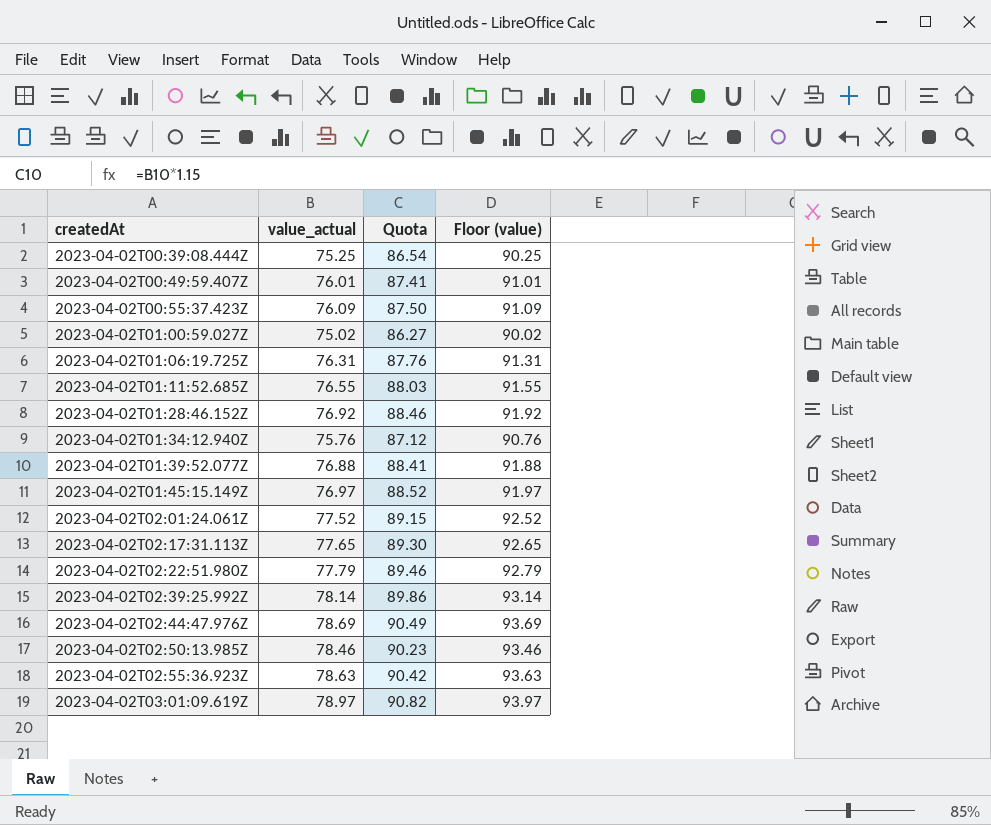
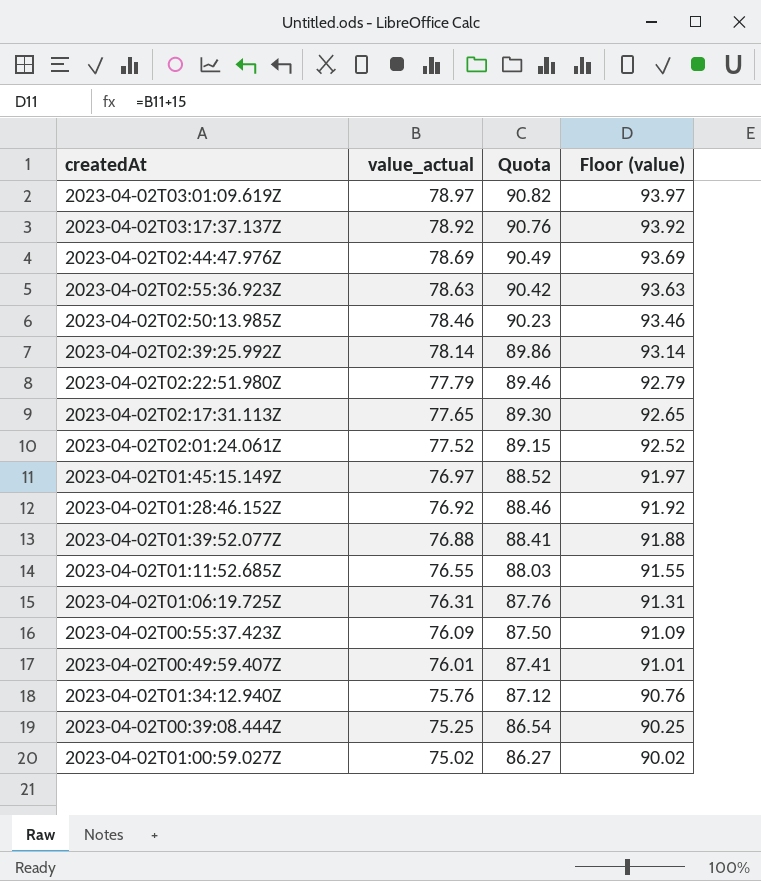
row order: createdAt ascending -> value_actual descending
row 2023-04-02T03:17:37.137Z: none -> 78.92 | 90.76 | 93.92

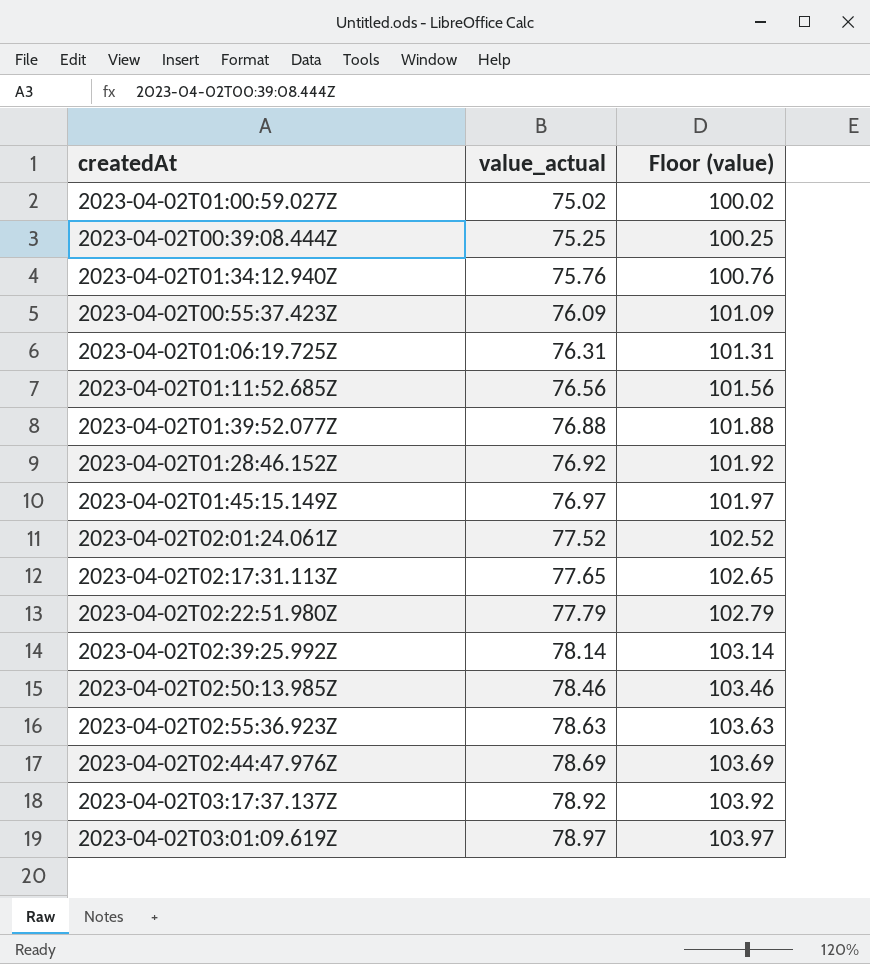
row order: value_actual descending -> value_actual ascending
column Quota | formula: [value_actual] * 1.15 -> none
column Floor (value) | formula: [value_actual] + 15 -> [value_actual] + 25
row 2023-04-02T00:49:59.407Z: 76.01 | 87.41 | 91.01 -> none
2023-04-02T01:11:52.685Z | value_actual: 76.55 -> 76.56

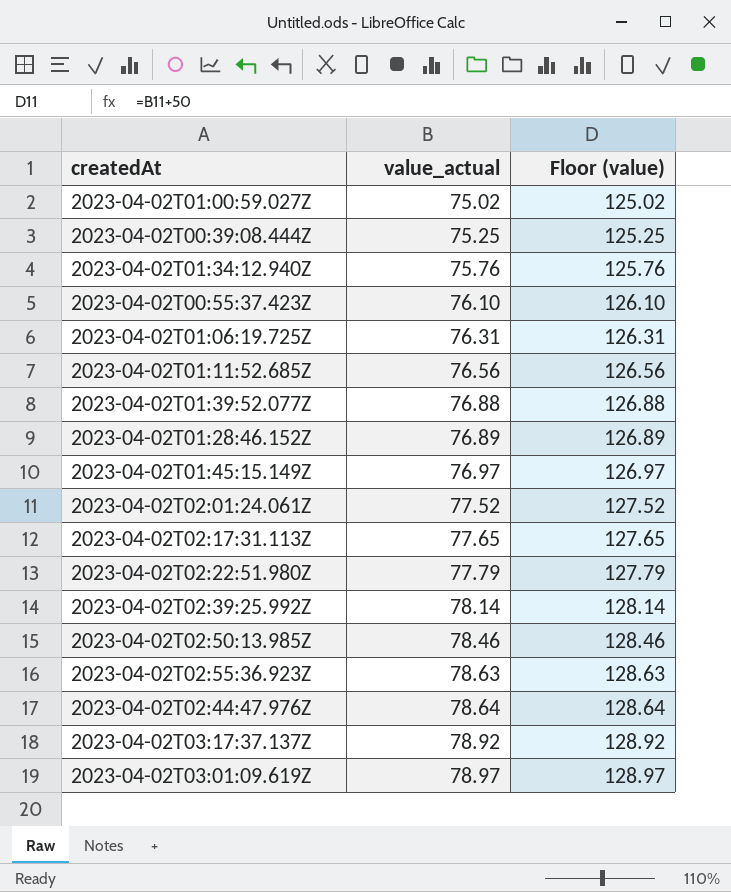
column Floor (value) | formula: [value_actual] + 25 -> [value_actual] + 50
2023-04-02T00:55:37.423Z | value_actual: 76.09 -> 76.10
2023-04-02T01:28:46.152Z | value_actual: 76.92 -> 76.89
2023-04-02T02:44:47.976Z | value_actual: 78.69 -> 78.64

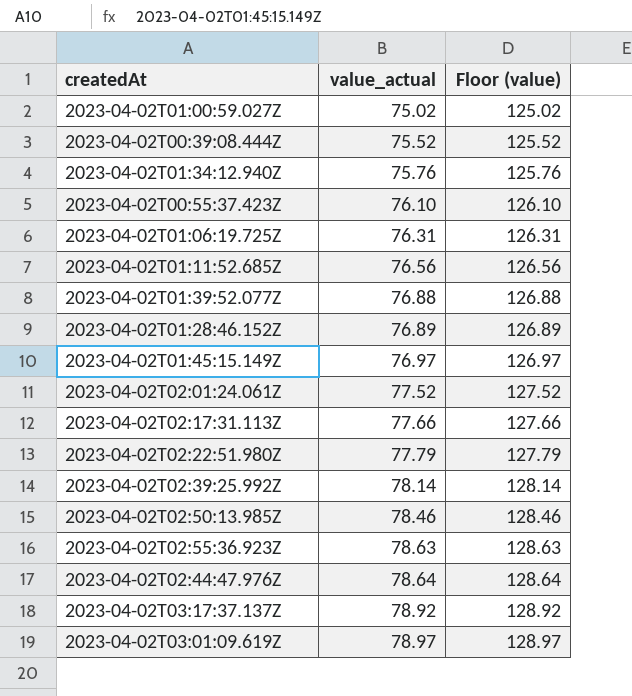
2023-04-02T00:39:08.444Z | value_actual: 75.25 -> 75.52
2023-04-02T00:39:08.444Z | Floor (value): 125.25 -> 125.52
2023-04-02T02:17:31.113Z | value_actual: 77.65 -> 77.66
2023-04-02T02:17:31.113Z | Floor (value): 127.65 -> 127.66

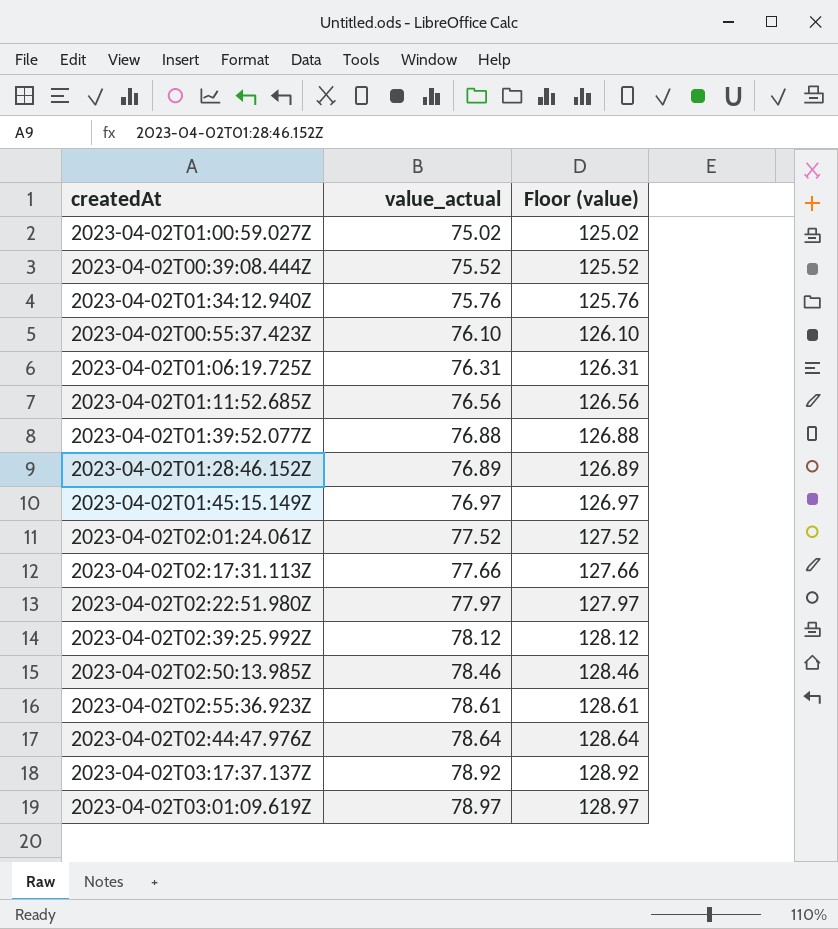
2023-04-02T02:22:51.980Z | value_actual: 77.79 -> 77.97
2023-04-02T02:22:51.980Z | Floor (value): 127.79 -> 127.97
2023-04-02T02:39:25.992Z | value_actual: 78.14 -> 78.12
2023-04-02T02:39:25.992Z | Floor (value): 128.14 -> 128.12
2023-04-02T02:55:36.923Z | value_actual: 78.63 -> 78.61
2023-04-02T02:55:36.923Z | Floor (value): 128.63 -> 128.61

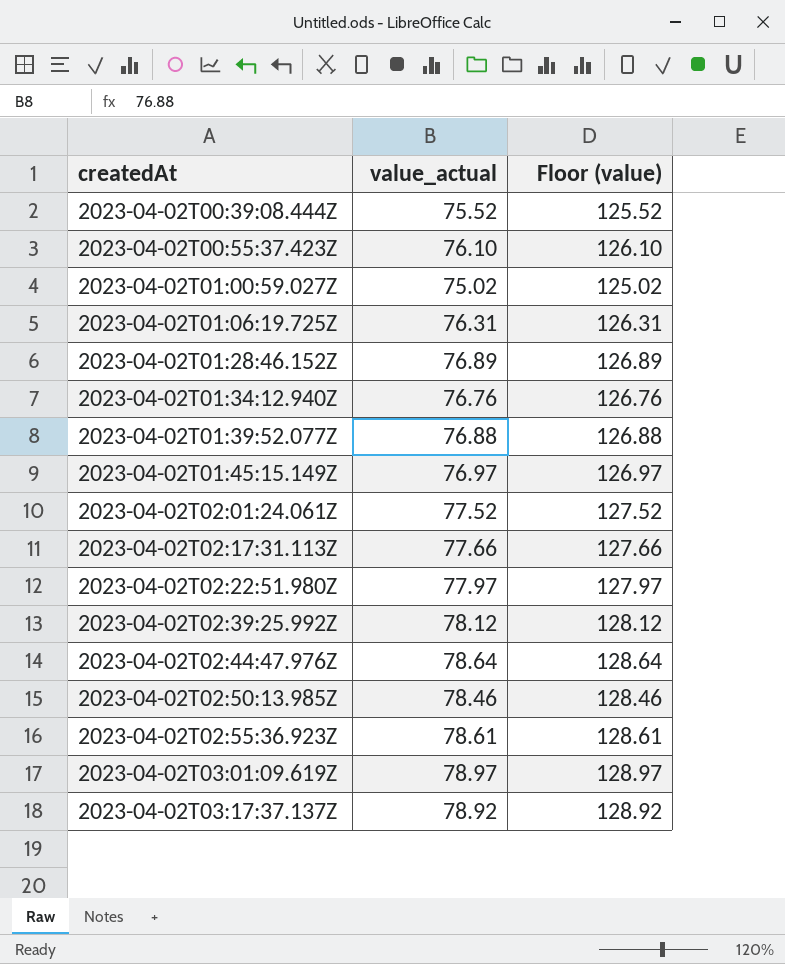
row order: value_actual ascending -> createdAt ascending
row 2023-04-02T01:11:52.685Z: 76.56 | 126.56 -> none
2023-04-02T01:34:12.940Z | value_actual: 75.76 -> 76.76
2023-04-02T01:34:12.940Z | Floor (value): 125.76 -> 126.76

